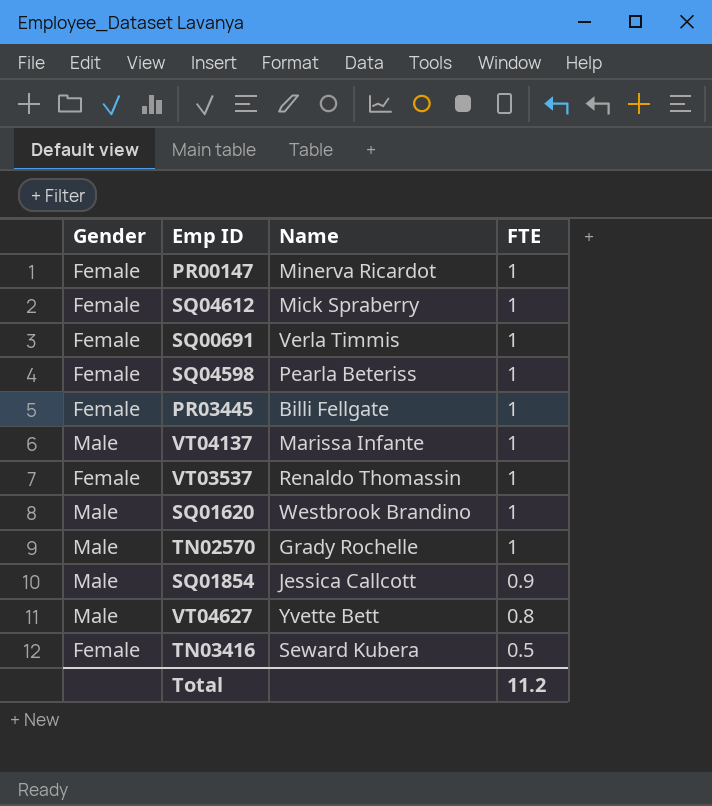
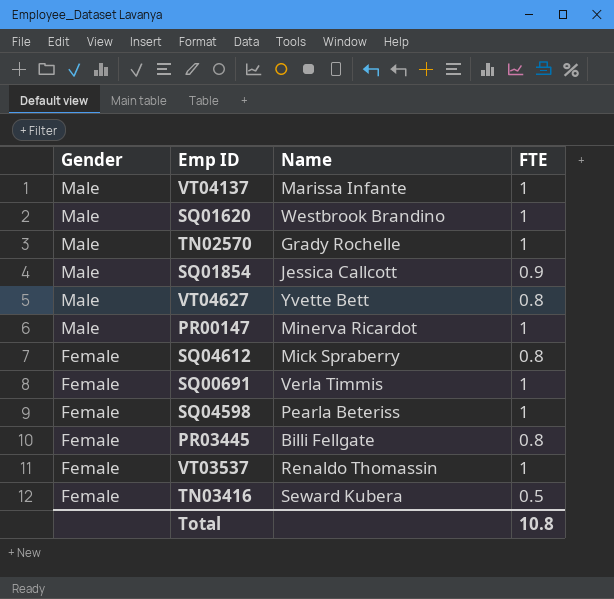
row order: FTE descending -> Gender descending
PR00147 | Gender: Female -> Male
SQ04612 | FTE: 1 -> 0.8
PR03445 | FTE: 1 -> 0.8
Total | FTE: 11.2 -> 10.8

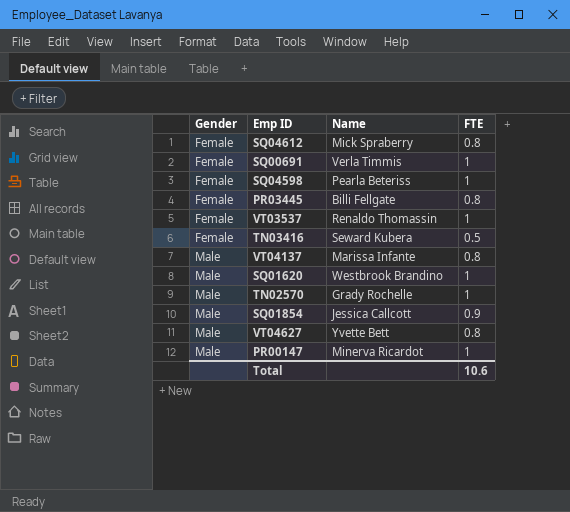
row order: Gender descending -> Gender ascending
VT04137 | FTE: 1 -> 0.8
Total | FTE: 10.8 -> 10.6

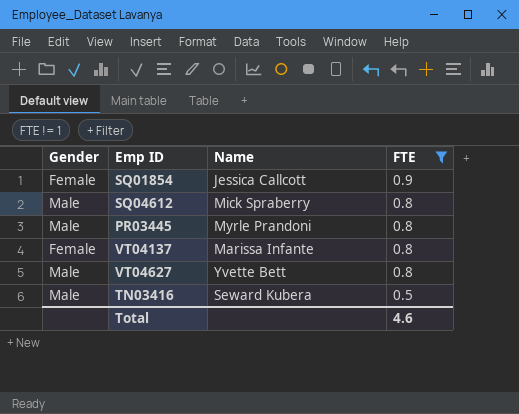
filter: none -> FTE != 1
row order: Gender ascending -> FTE descending
SQ01854 | Gender: Male -> Female
SQ04612 | Gender: Female -> Male
PR03445 | Gender: Female -> Male
PR03445 | Name: Billi Fellgate -> Myrle Prandoni
VT04137 | Gender: Male -> Female
TN03416 | Gender: Female -> Male
Total | FTE: 10.6 -> 4.6

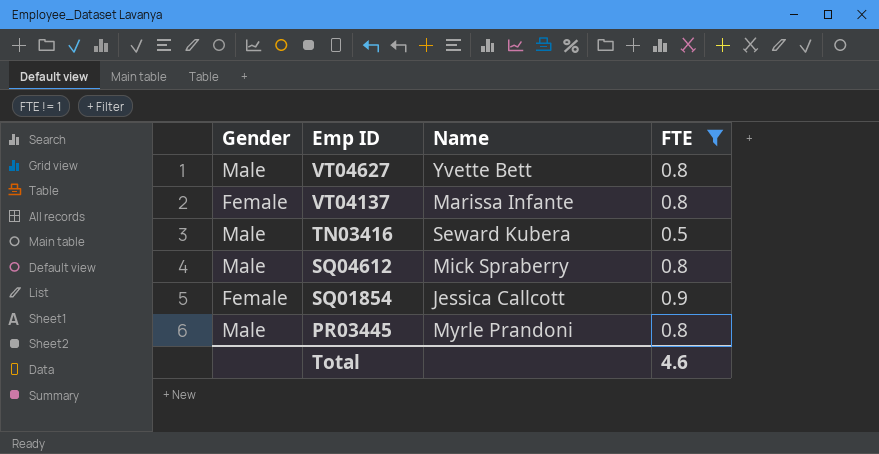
row order: FTE descending -> Emp ID descending

